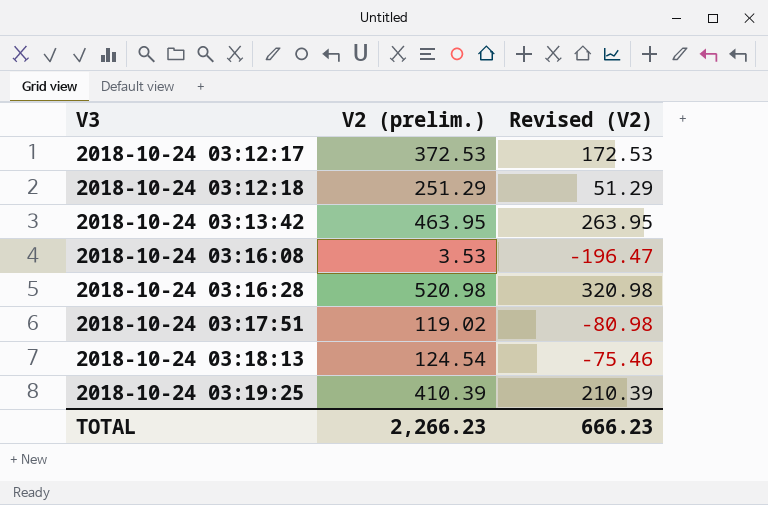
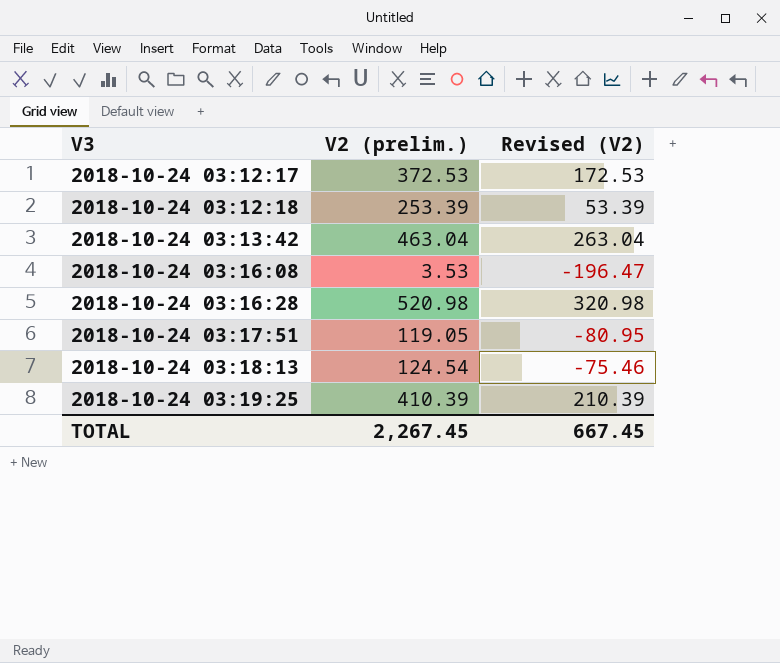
2018-10-24 03:12:18 | V2 (prelim.): 251.29 -> 253.39
2018-10-24 03:12:18 | Revised (V2): 51.29 -> 53.39
2018-10-24 03:13:42 | V2 (prelim.): 463.95 -> 463.04
2018-10-24 03:13:42 | Revised (V2): 263.95 -> 263.04
2018-10-24 03:17:51 | V2 (prelim.): 119.02 -> 119.05
2018-10-24 03:17:51 | Revised (V2): -80.98 -> -80.95
TOTAL | V2 (prelim.): 2,266.23 -> 2,267.45
TOTAL | Revised (V2): 666.23 -> 667.45

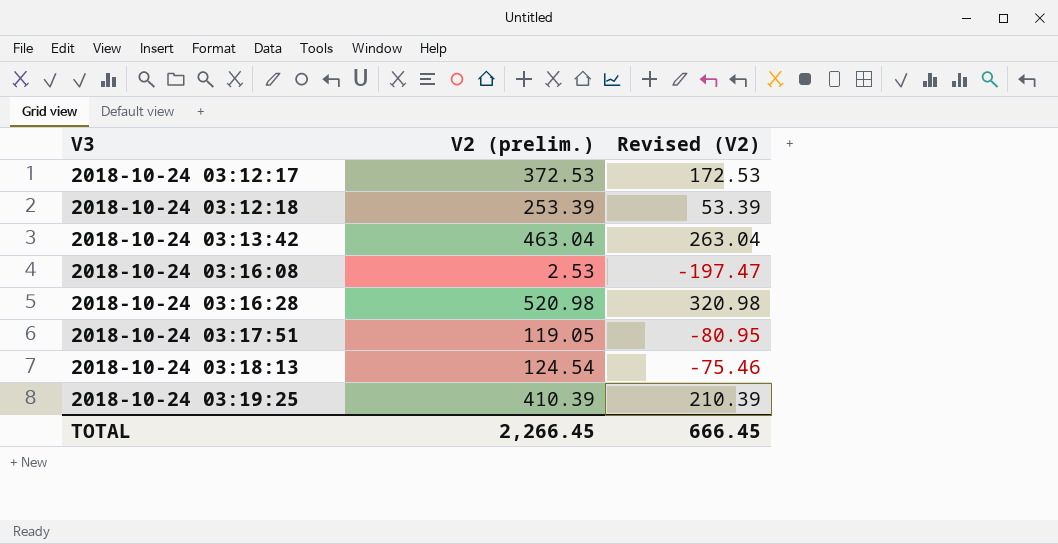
2018-10-24 03:16:08 | V2 (prelim.): 3.53 -> 2.53
2018-10-24 03:16:08 | Revised (V2): -196.47 -> -197.47
TOTAL | V2 (prelim.): 2,267.45 -> 2,266.45
TOTAL | Revised (V2): 667.45 -> 666.45

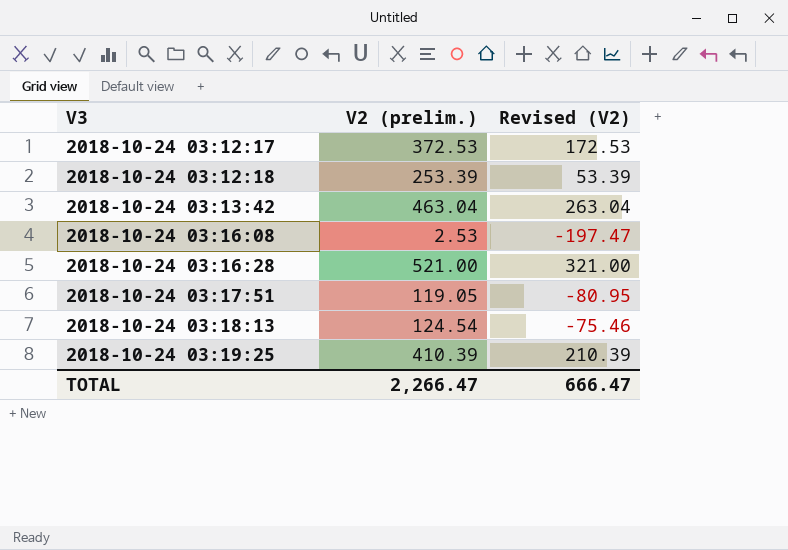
2018-10-24 03:16:28 | V2 (prelim.): 520.98 -> 521.00
2018-10-24 03:16:28 | Revised (V2): 320.98 -> 321.00
TOTAL | V2 (prelim.): 2,266.45 -> 2,266.47
TOTAL | Revised (V2): 666.45 -> 666.47

